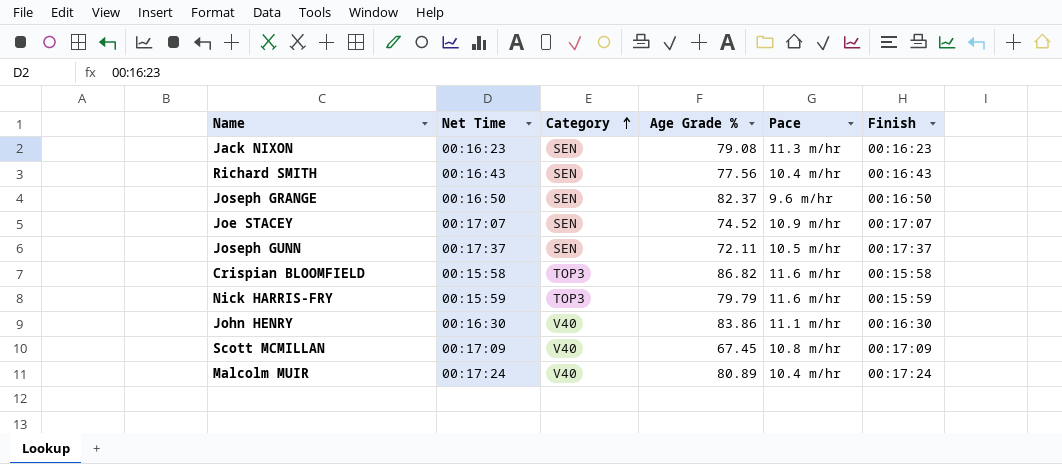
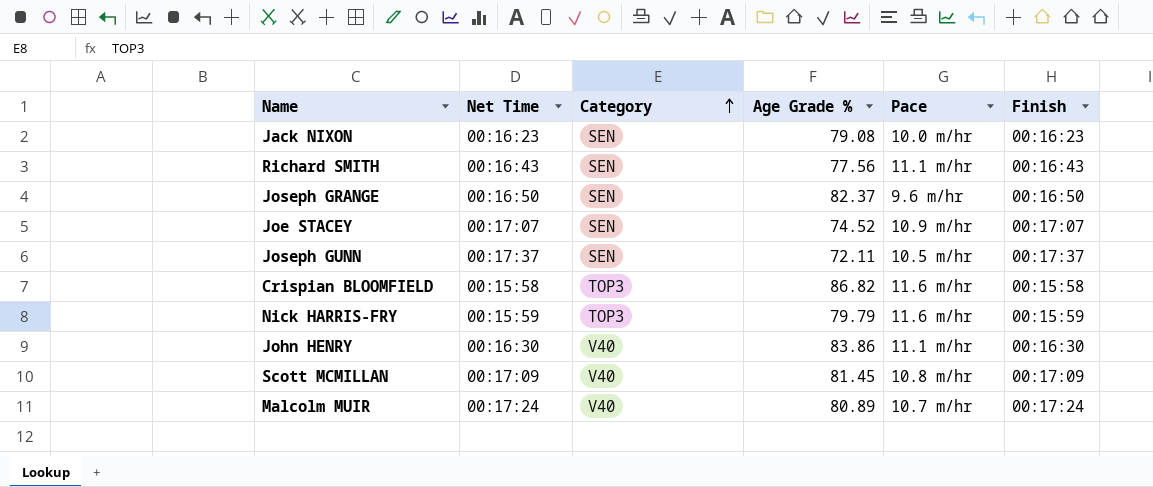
Jack NIXON | Pace: 11.3 m/hr -> 10.0 m/hr
Richard SMITH | Pace: 10.4 m/hr -> 11.1 m/hr
Scott MCMILLAN | Age Grade %: 67.45 -> 81.45
Malcolm MUIR | Pace: 10.4 m/hr -> 10.7 m/hr

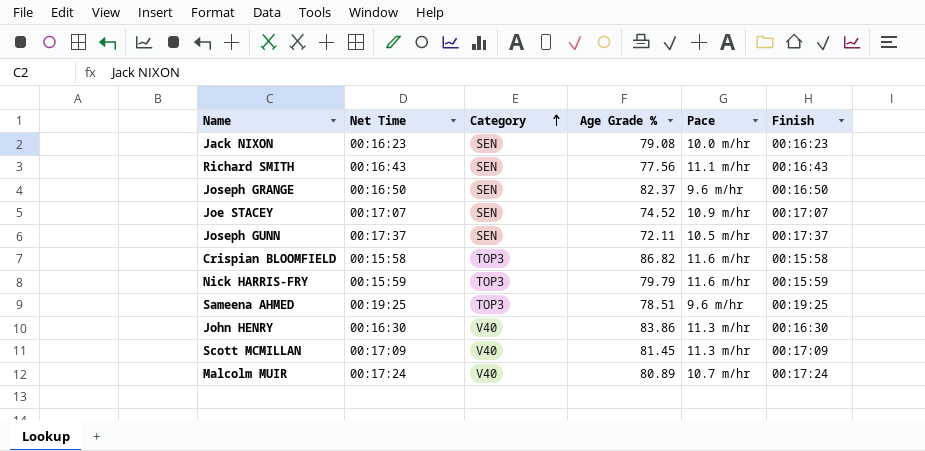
row Sameena AHMED: none -> 00:19:25 | TOP3 | 78.51 | 9.6 m/hr | 00:19:25
John HENRY | Pace: 11.1 m/hr -> 11.3 m/hr
Scott MCMILLAN | Pace: 10.8 m/hr -> 11.3 m/hr

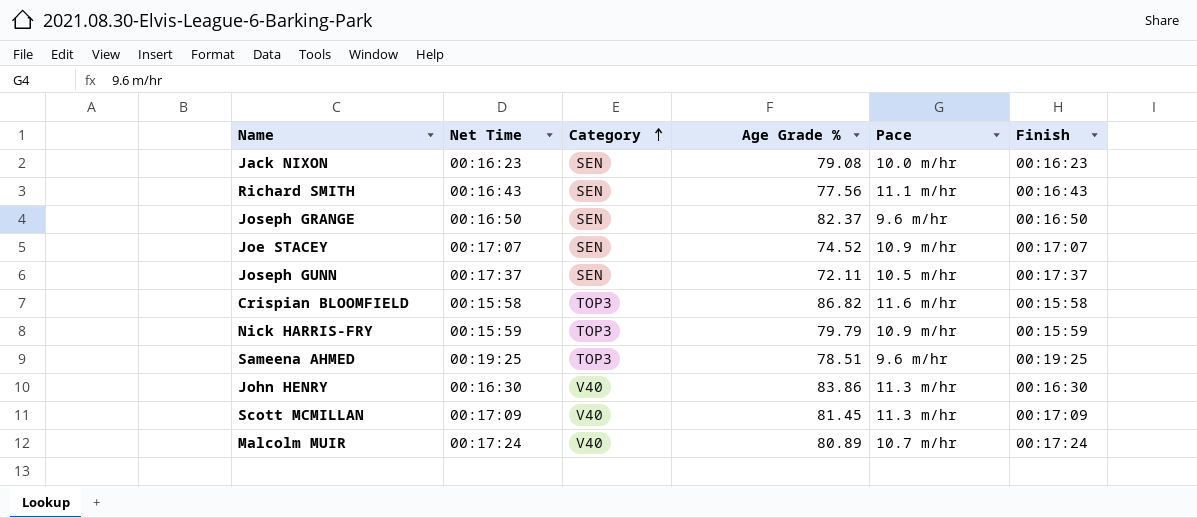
Nick HARRIS-FRY | Pace: 11.6 m/hr -> 10.9 m/hr

